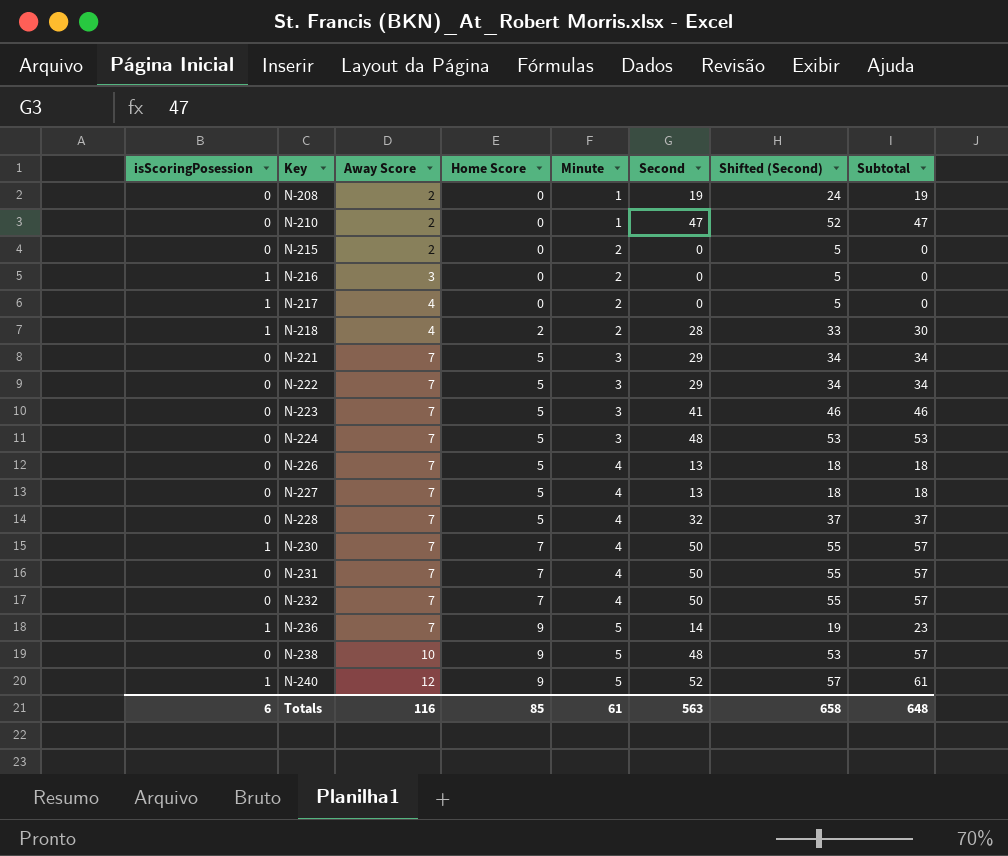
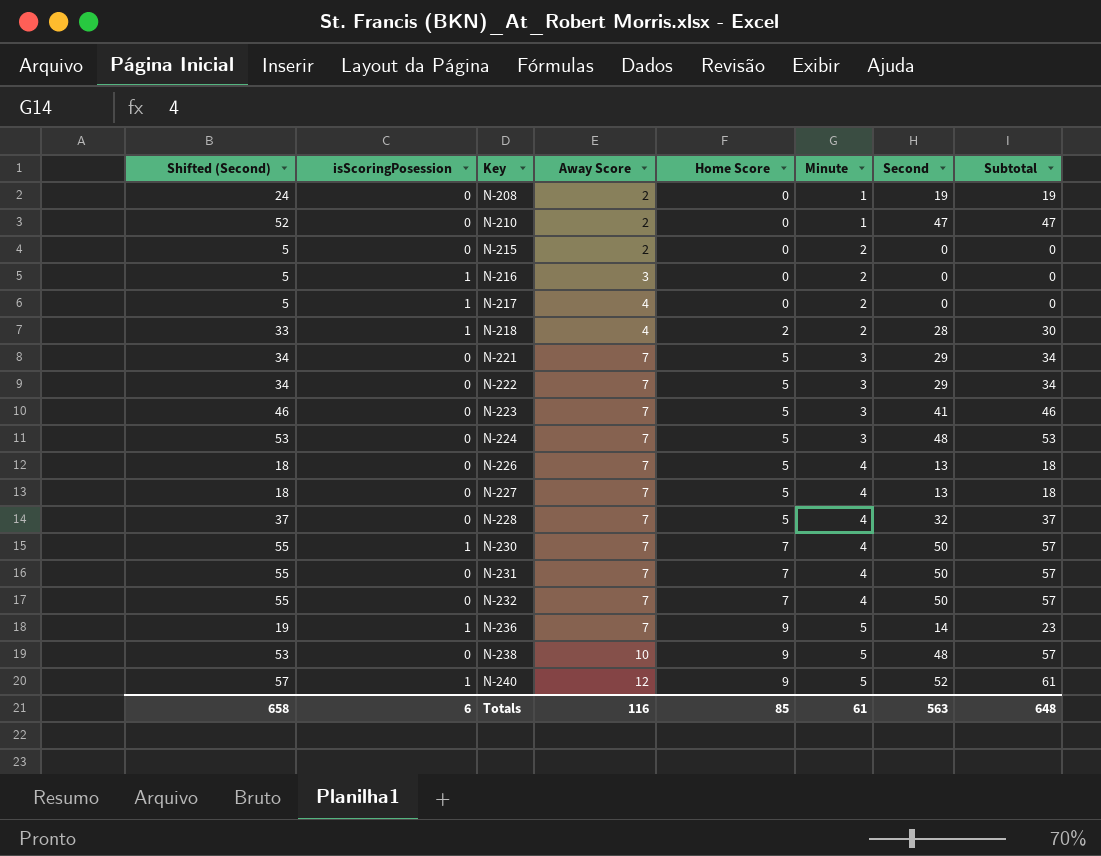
column Shifted (Second) | position: 7 -> 1

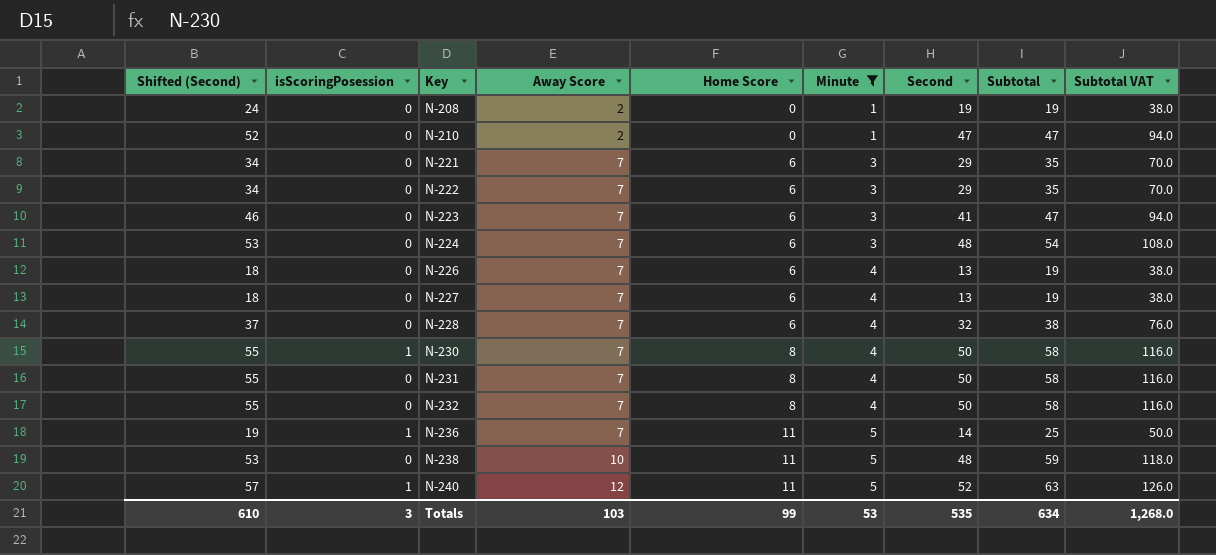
filter: none -> Minute != 2
column Subtotal VAT | formula: none -> [Subtotal] * 2
N-221 | Home Score: 5 -> 6
N-221 | Subtotal: 34 -> 35
N-222 | Home Score: 5 -> 6
N-222 | Subtotal: 34 -> 35
N-223 | Home Score: 5 -> 6
N-223 | Subtotal: 46 -> 47
N-224 | Home Score: 5 -> 6
N-224 | Subtotal: 53 -> 54
N-226 | Home Score: 5 -> 6
N-226 | Subtotal: 18 -> 19
N-227 | Home Score: 5 -> 6
N-227 | Subtotal: 18 -> 19
N-228 | Home Score: 5 -> 6
N-228 | Subtotal: 37 -> 38
N-230 | Home Score: 7 -> 8
N-230 | Subtotal: 57 -> 58
N-231 | Home Score: 7 -> 8
N-231 | Subtotal: 57 -> 58
N-232 | Home Score: 7 -> 8
N-232 | Subtotal: 57 -> 58
N-236 | Home Score: 9 -> 11
N-236 | Subtotal: 23 -> 25
N-238 | Home Score: 9 -> 11
N-238 | Subtotal: 57 -> 59
N-240 | Home Score: 9 -> 11
N-240 | Subtotal: 61 -> 63
Totals | Shifted (Second): 658 -> 610
Totals | isScoringPosession: 6 -> 3
Totals | Away Score: 116 -> 103
Totals | Home Score: 85 -> 99
Totals | Minute: 61 -> 53
Totals | Second: 563 -> 535
Totals | Subtotal: 648 -> 634

